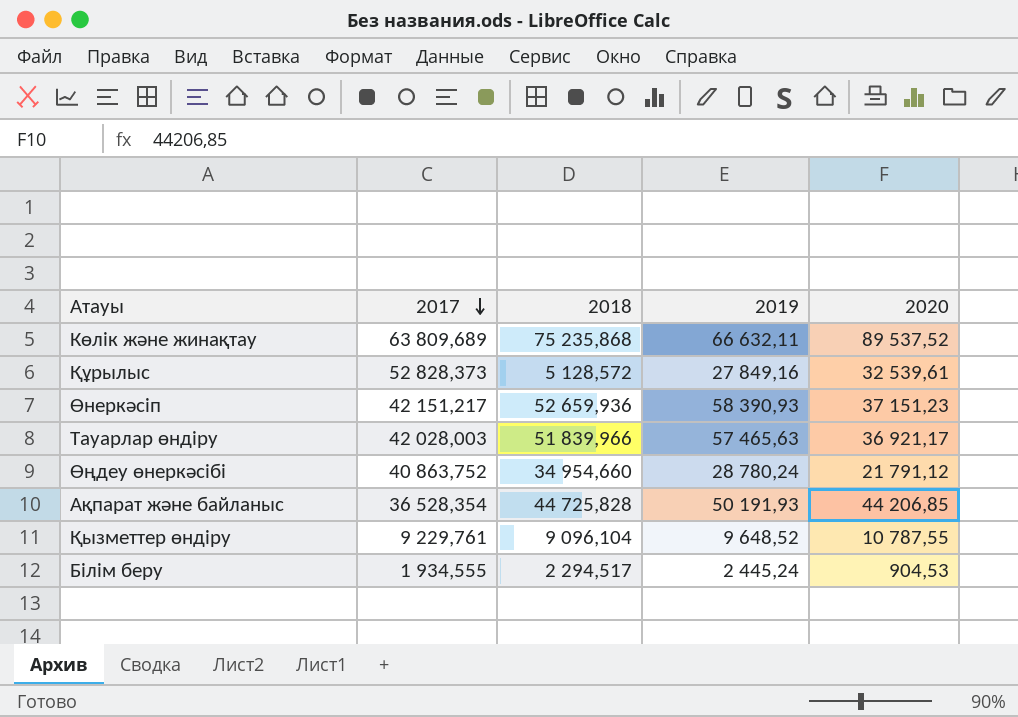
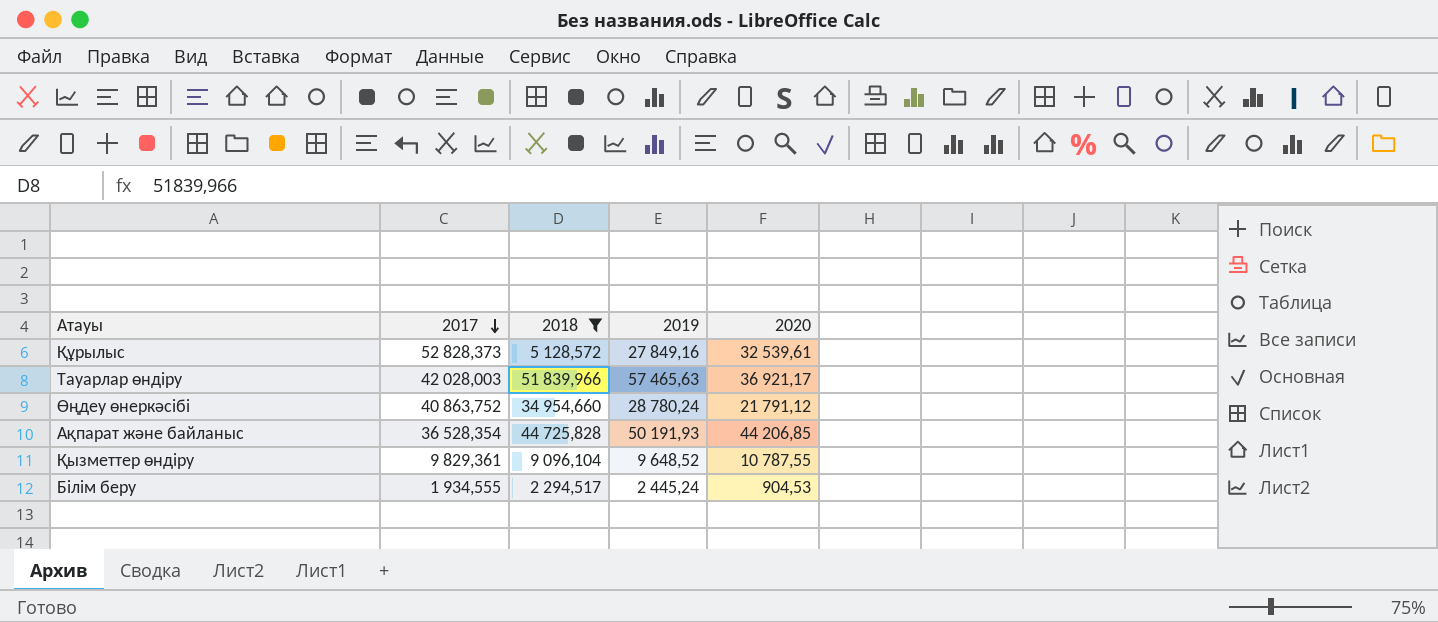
filter: none -> 2018 <= 51 839,966
Қызметтер өндіру | 2017: 9 229,761 -> 9 829,361

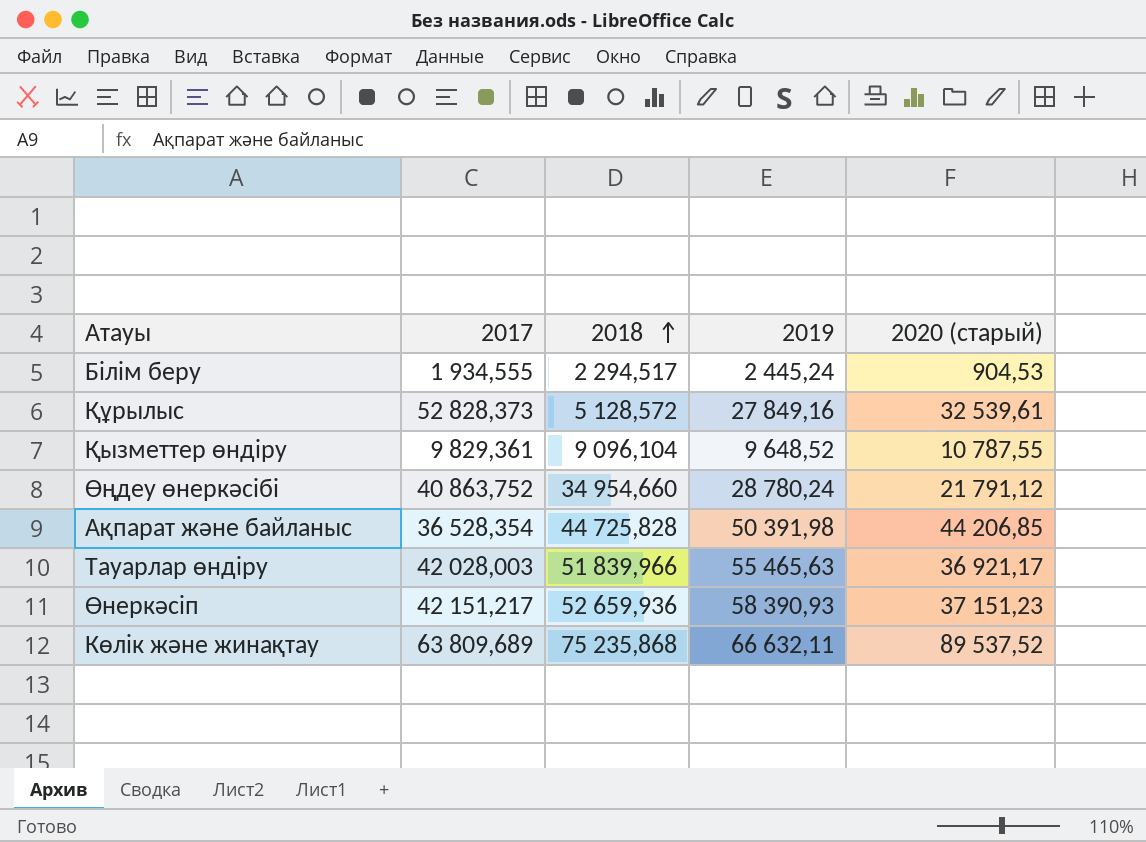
filter: 2018 <= 51 839,966 -> none
row order: 2017 descending -> 2018 ascending
column name: 2020 -> 2020 (старый)
Ақпарат және байланыс | 2019: 50 191,93 -> 50 391,98
Тауарлар өндіру | 2019: 57 465,63 -> 55 465,63

